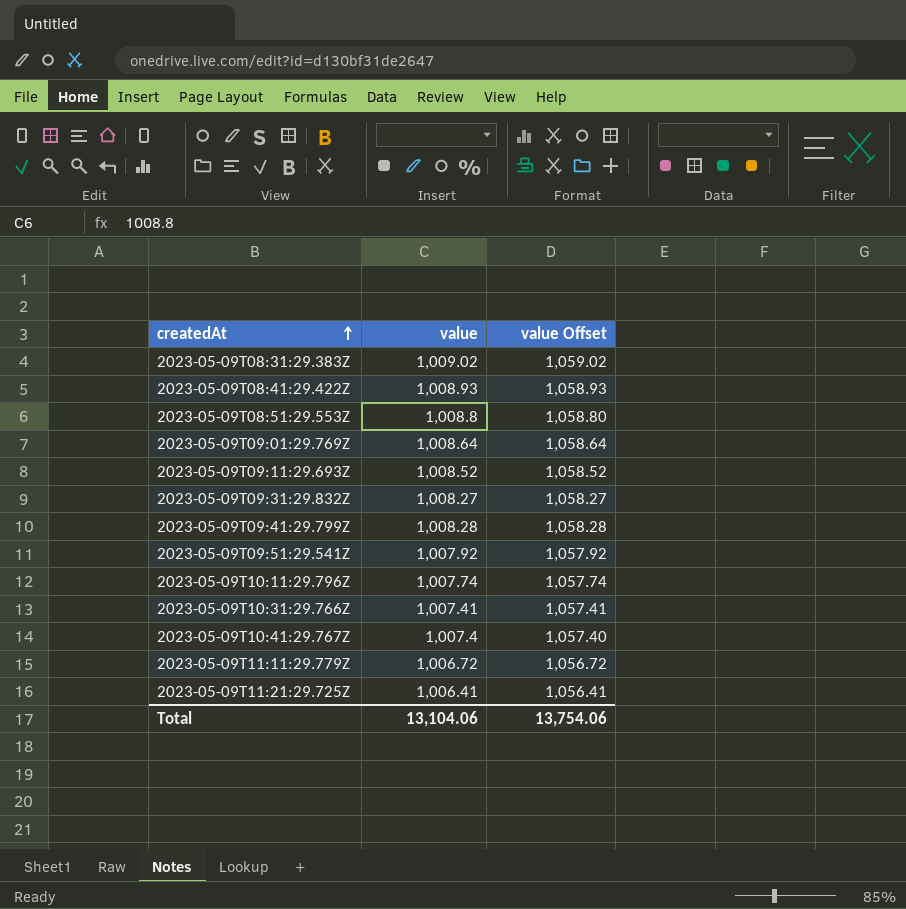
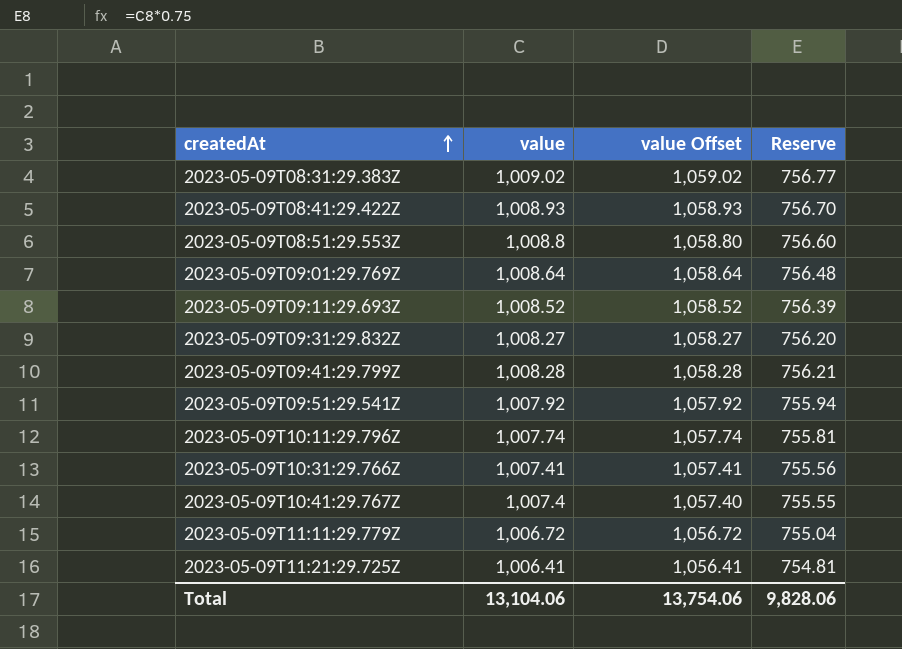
column Reserve | formula: none -> [value] * 0.75

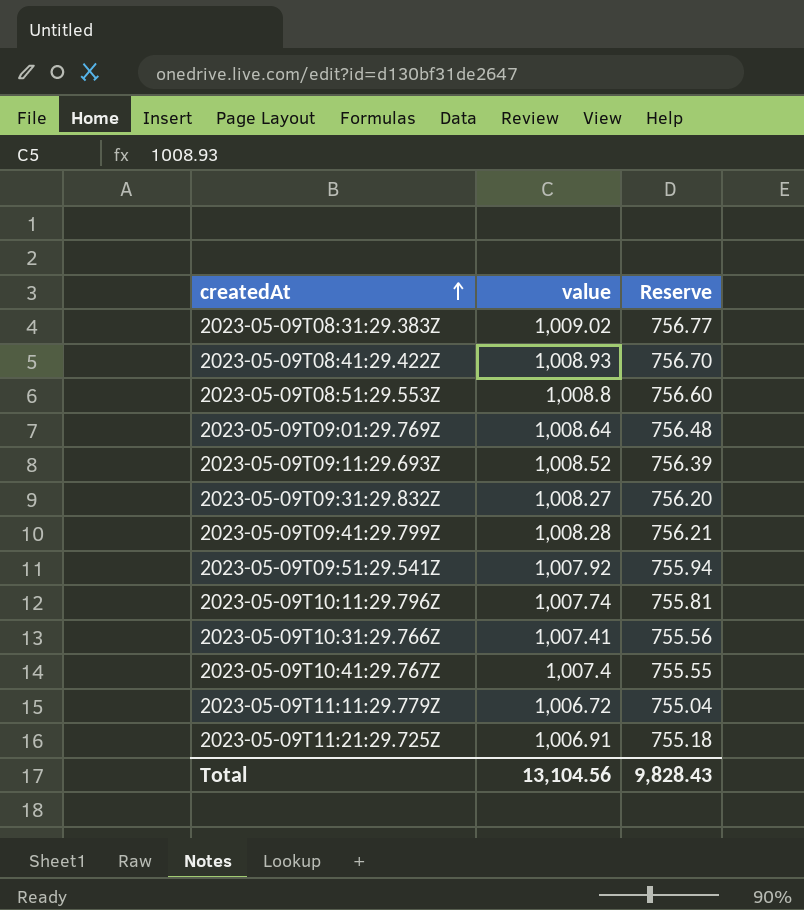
column value Offset | formula: [value] + 50 -> none
2023-05-09T11:21:29.725Z | value: 1,006.41 -> 1,006.91
2023-05-09T11:21:29.725Z | Reserve: 754.81 -> 755.18
Total | value: 13,104.06 -> 13,104.56
Total | Reserve: 9,828.06 -> 9,828.43

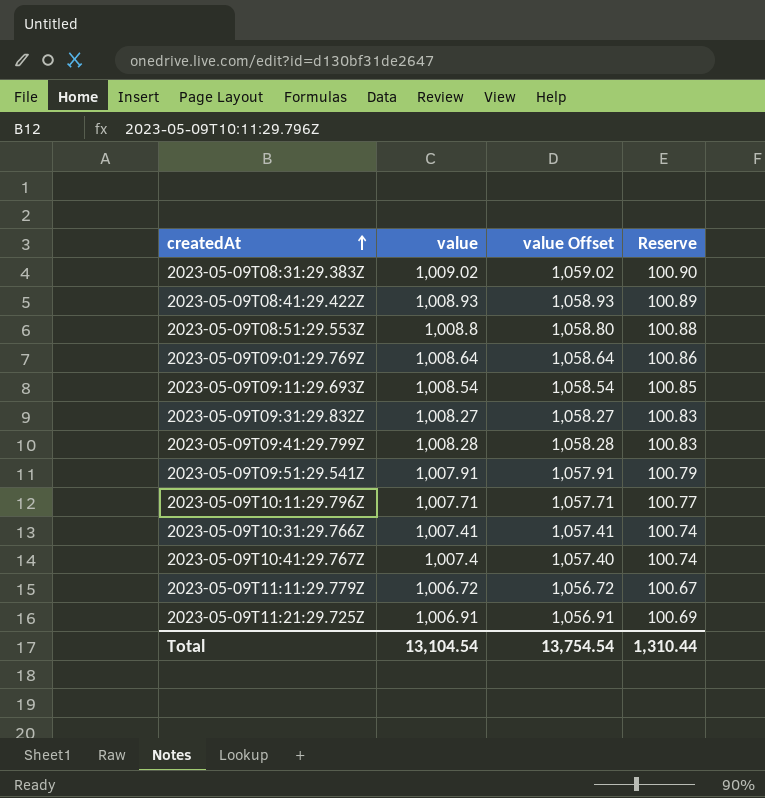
column value Offset | formula: none -> [value] + 50
column Reserve | formula: [value] * 0.75 -> [value] * 0.1
2023-05-09T09:11:29.693Z | value: 1,008.52 -> 1,008.54
2023-05-09T09:51:29.541Z | value: 1,007.92 -> 1,007.91
2023-05-09T10:11:29.796Z | value: 1,007.74 -> 1,007.71
Total | value: 13,104.56 -> 13,104.54
Total | Reserve: 9,828.43 -> 1,310.44

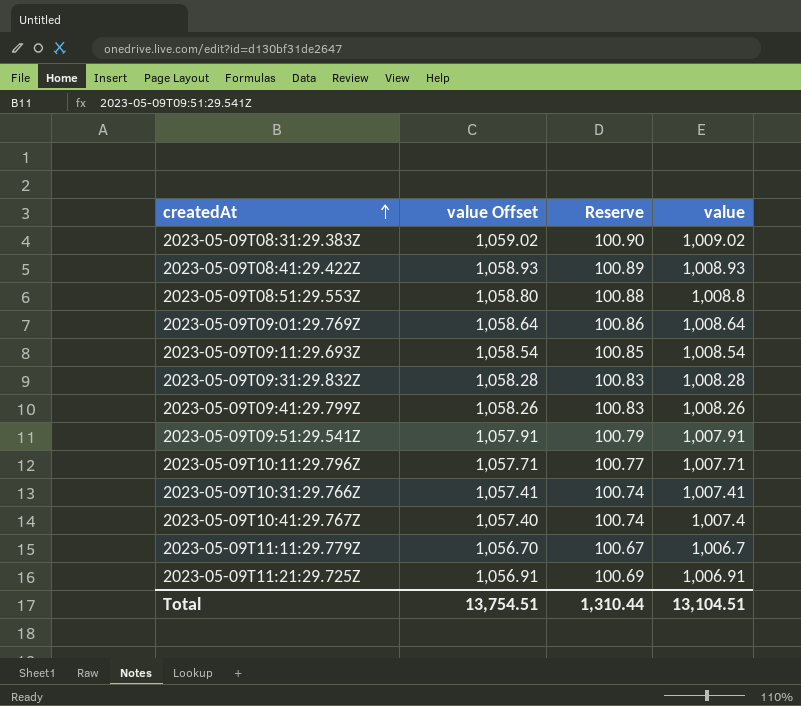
column value | position: 2 -> 4
2023-05-09T09:31:29.832Z | value Offset: 1,058.27 -> 1,058.28
2023-05-09T09:31:29.832Z | value: 1,008.27 -> 1,008.28
2023-05-09T09:41:29.799Z | value Offset: 1,058.28 -> 1,058.26
2023-05-09T09:41:29.799Z | value: 1,008.28 -> 1,008.26
2023-05-09T11:11:29.779Z | value Offset: 1,056.72 -> 1,056.70
2023-05-09T11:11:29.779Z | value: 1,006.72 -> 1,006.7
Total | value Offset: 13,754.54 -> 13,754.51
Total | value: 13,104.54 -> 13,104.51

